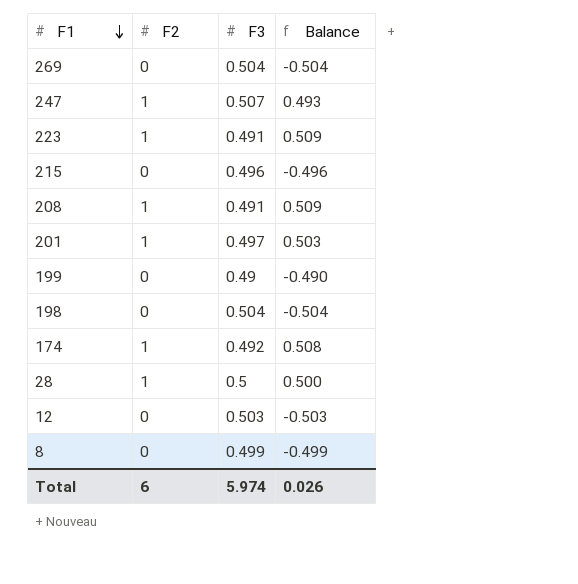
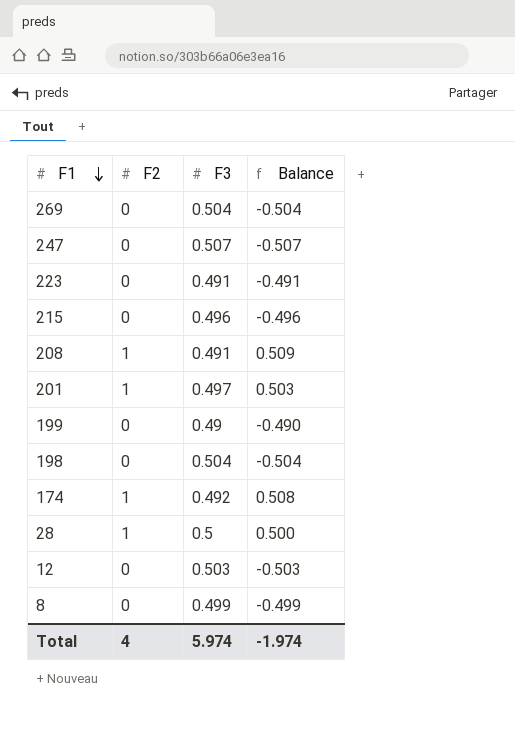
247 | F2: 1 -> 0
247 | Balance: 0.493 -> -0.507
223 | F2: 1 -> 0
223 | Balance: 0.509 -> -0.491
Total | F2: 6 -> 4
Total | Balance: 0.026 -> -1.974

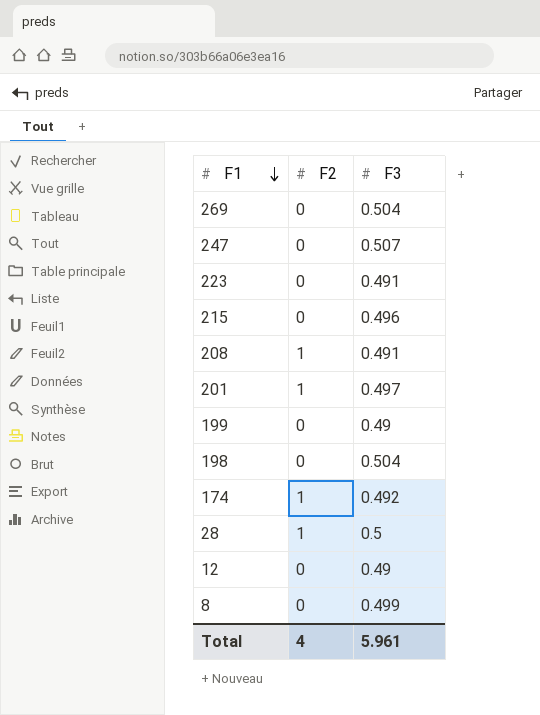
column Balance | formula: [F2] - [F3] -> none
12 | F3: 0.503 -> 0.49
Total | F3: 5.974 -> 5.961

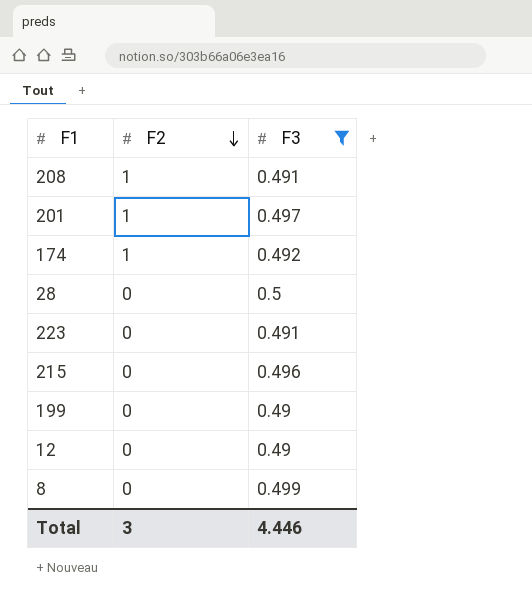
filter: none -> F3 <= 0.5
row order: F1 descending -> F2 descending
28 | F2: 1 -> 0
Total | F2: 4 -> 3
Total | F3: 5.961 -> 4.446

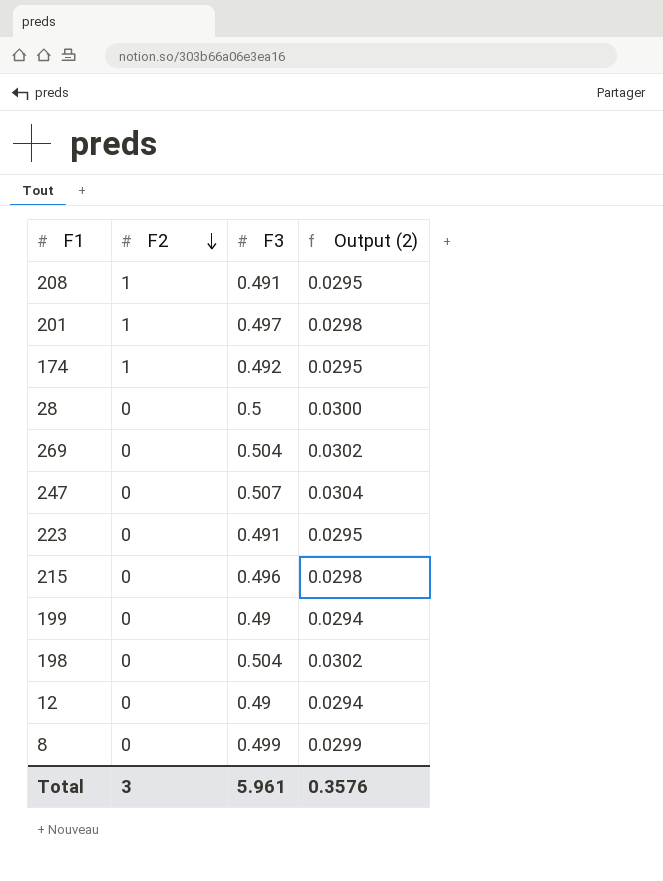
filter: F3 <= 0.5 -> none
column Output (2) | formula: none -> [F3] * 0.06
Total | F3: 4.446 -> 5.961

